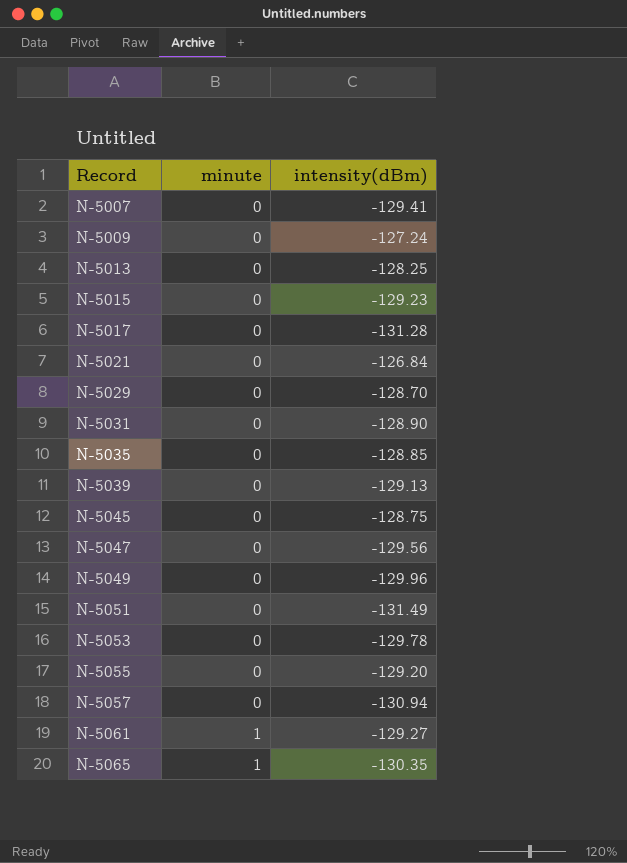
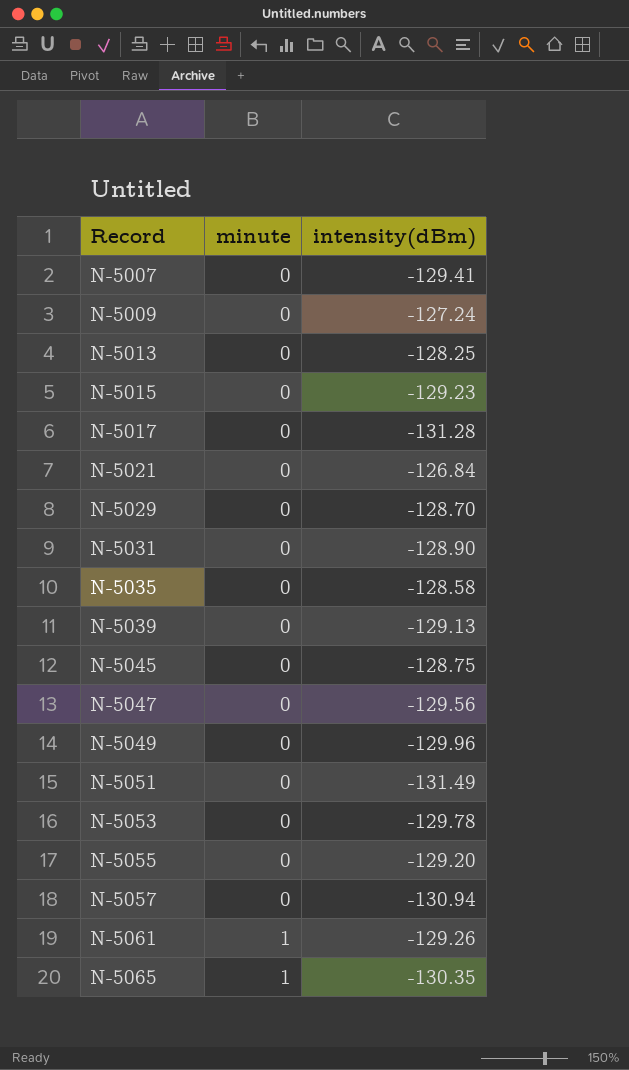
N-5035 | intensity(dBm): -128.85 -> -128.58
N-5061 | intensity(dBm): -129.27 -> -129.26

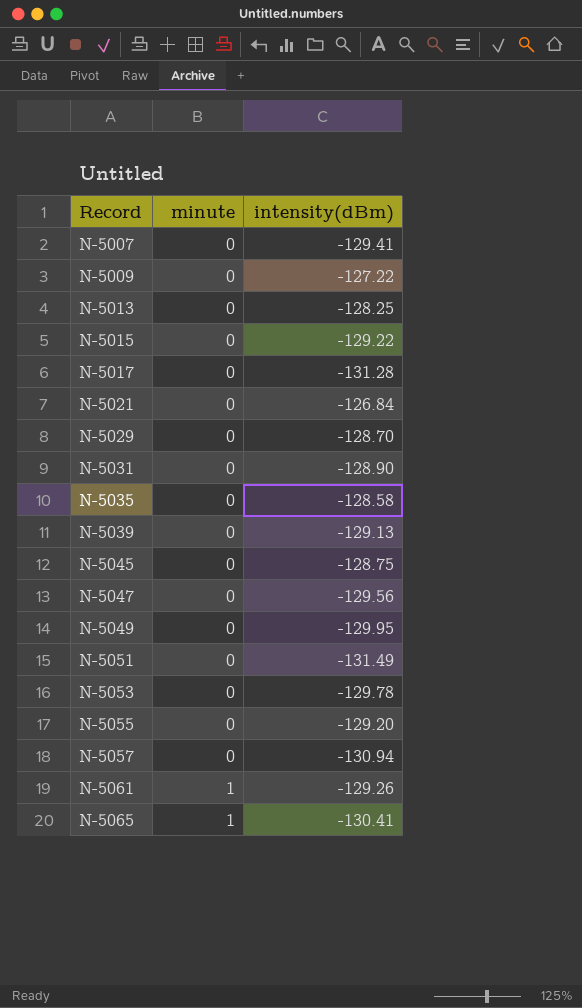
N-5009 | intensity(dBm): -127.24 -> -127.22
N-5015 | intensity(dBm): -129.23 -> -129.22
N-5049 | intensity(dBm): -129.96 -> -129.95
N-5065 | intensity(dBm): -130.35 -> -130.41

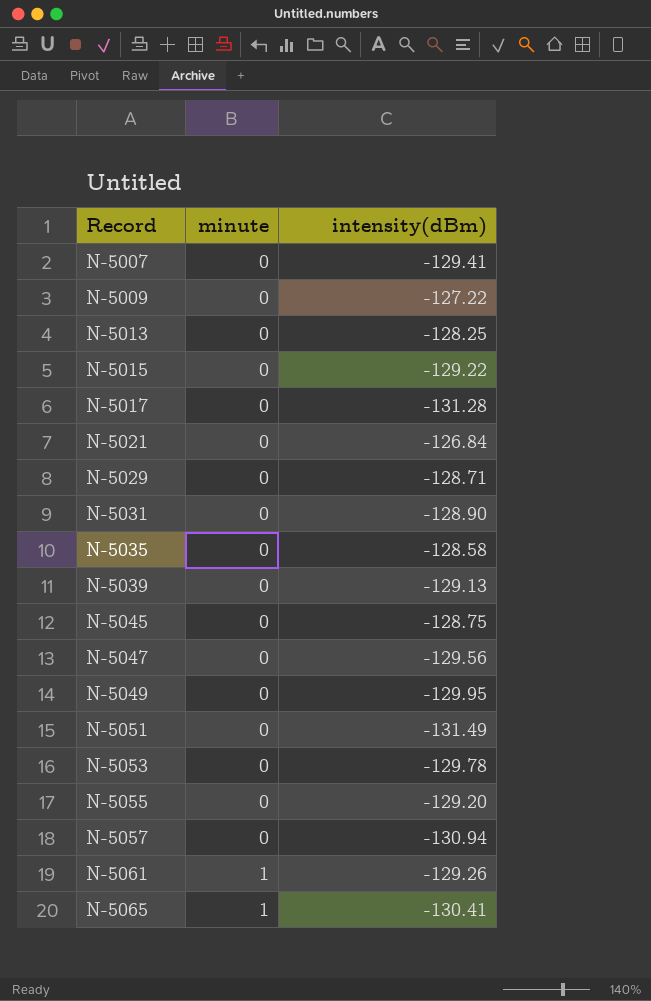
N-5029 | intensity(dBm): -128.70 -> -128.71

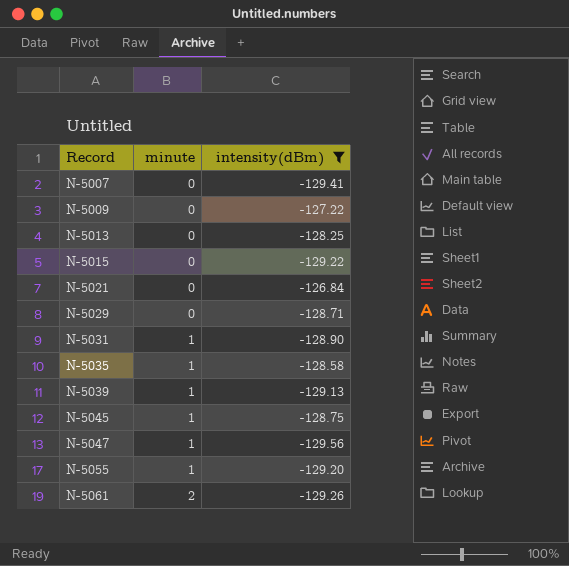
filter: none -> intensity(dBm) >= -129.56
N-5031 | minute: 0 -> 1
N-5035 | minute: 0 -> 1
N-5039 | minute: 0 -> 1
N-5045 | minute: 0 -> 1
N-5047 | minute: 0 -> 1
N-5055 | minute: 0 -> 1
N-5061 | minute: 1 -> 2

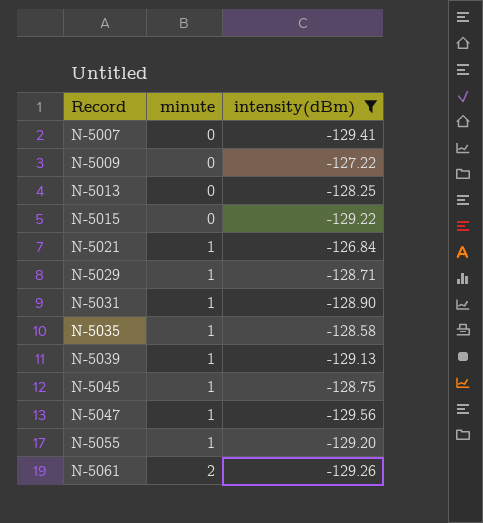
N-5021 | minute: 0 -> 1
N-5029 | minute: 0 -> 1

